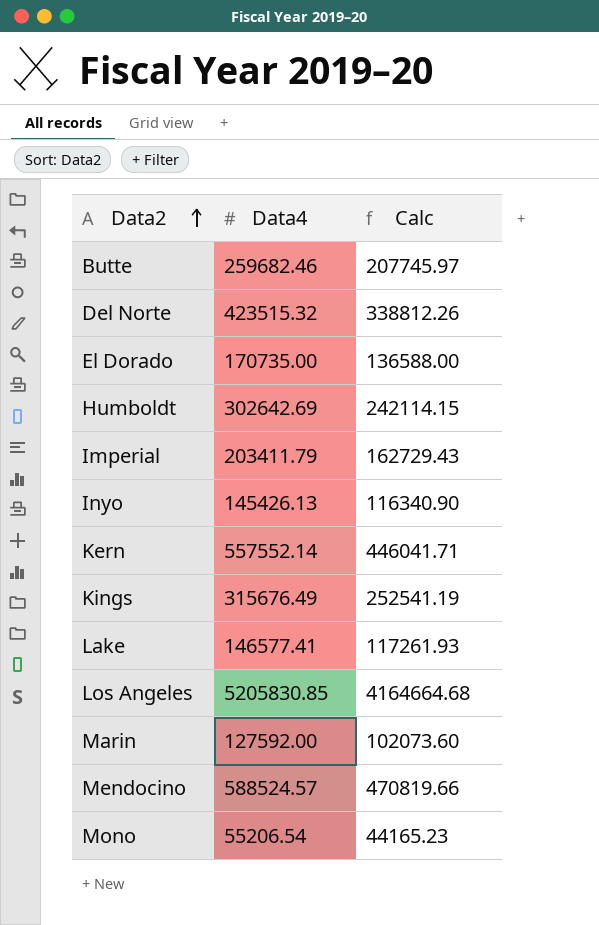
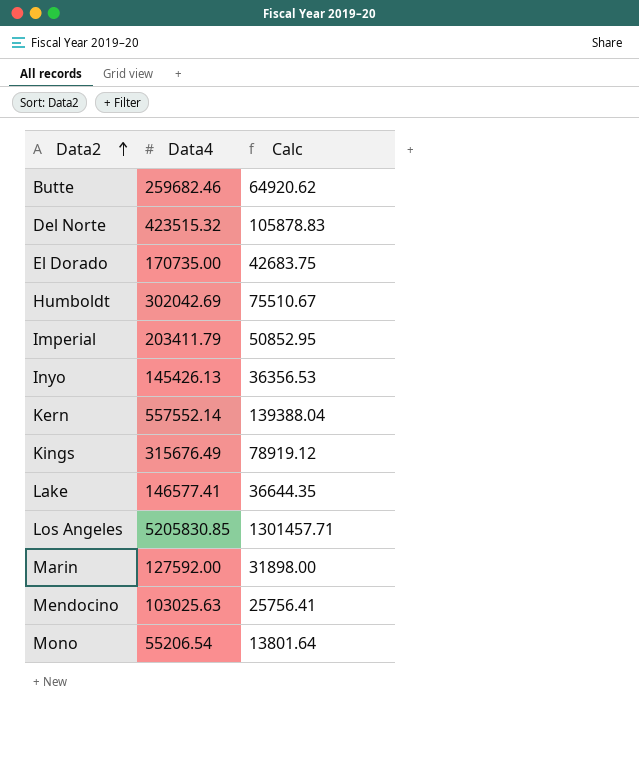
column Calc | formula: [Data4] * 0.8 -> [Data4] * 0.25
Humboldt | Data4: 302642.69 -> 302042.69
Mendocino | Data4: 588524.57 -> 103025.63

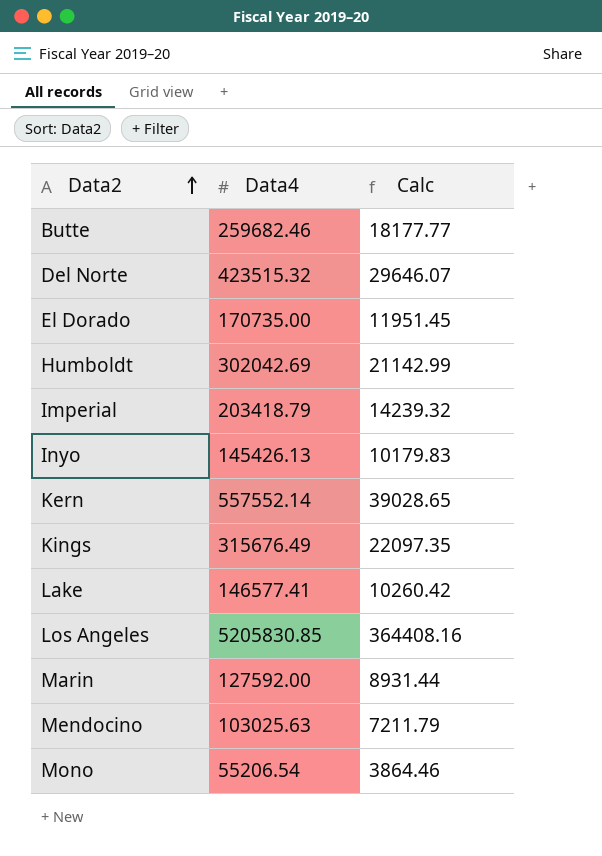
column Calc | formula: [Data4] * 0.25 -> [Data4] * 0.07
Imperial | Data4: 203411.79 -> 203418.79

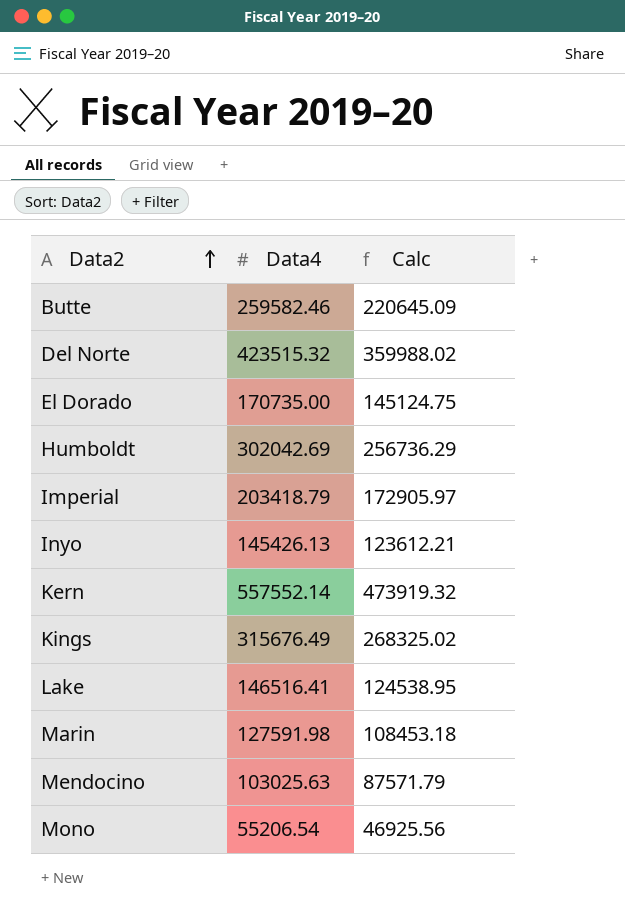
column Calc | formula: [Data4] * 0.07 -> [Data4] * 0.85
row Los Angeles: 5205830.85 | 364408.16 -> none
Butte | Data4: 259682.46 -> 259582.46
Lake | Data4: 146577.41 -> 146516.41
Marin | Data4: 127592.00 -> 127591.98

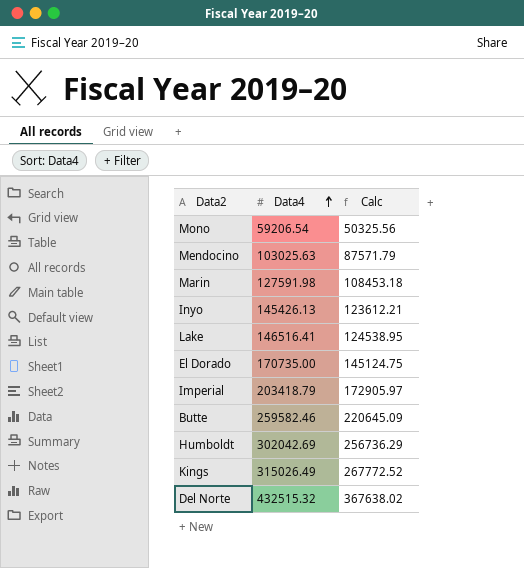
row order: Data2 ascending -> Data4 ascending
row Kern: 557552.14 | 473919.32 -> none
Mono | Data4: 55206.54 -> 59206.54
Mono | Calc: 46925.56 -> 50325.56
Kings | Data4: 315676.49 -> 315026.49
Kings | Calc: 268325.02 -> 267772.52
Del Norte | Data4: 423515.32 -> 432515.32
Del Norte | Calc: 359988.02 -> 367638.02

